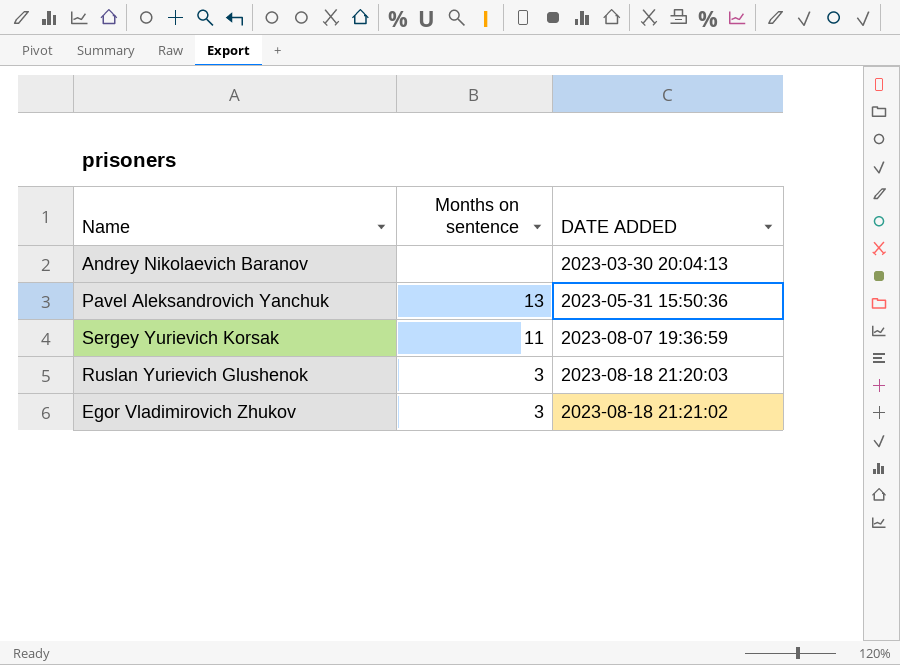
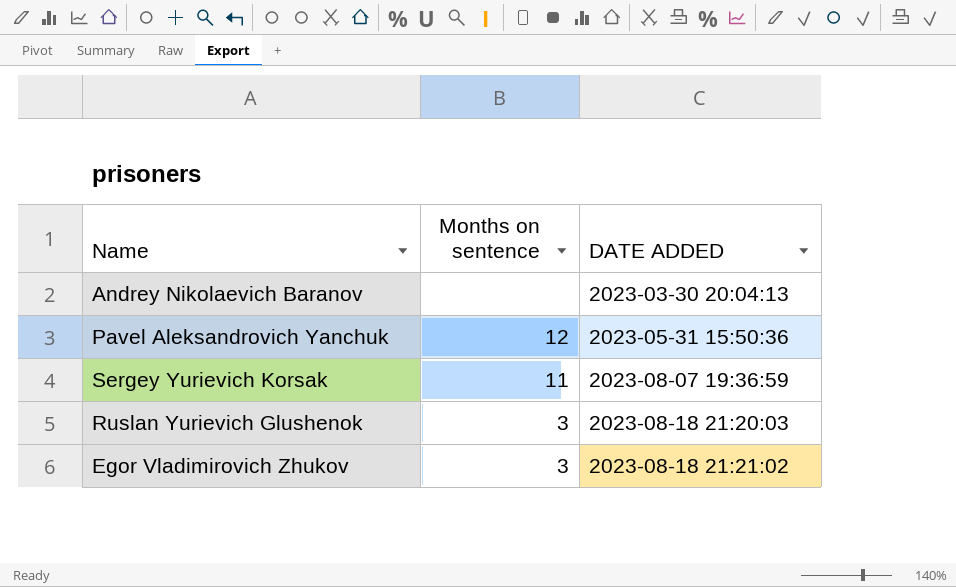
Pavel Aleksandrovich Yanchuk | Months on sentence: 13 -> 12

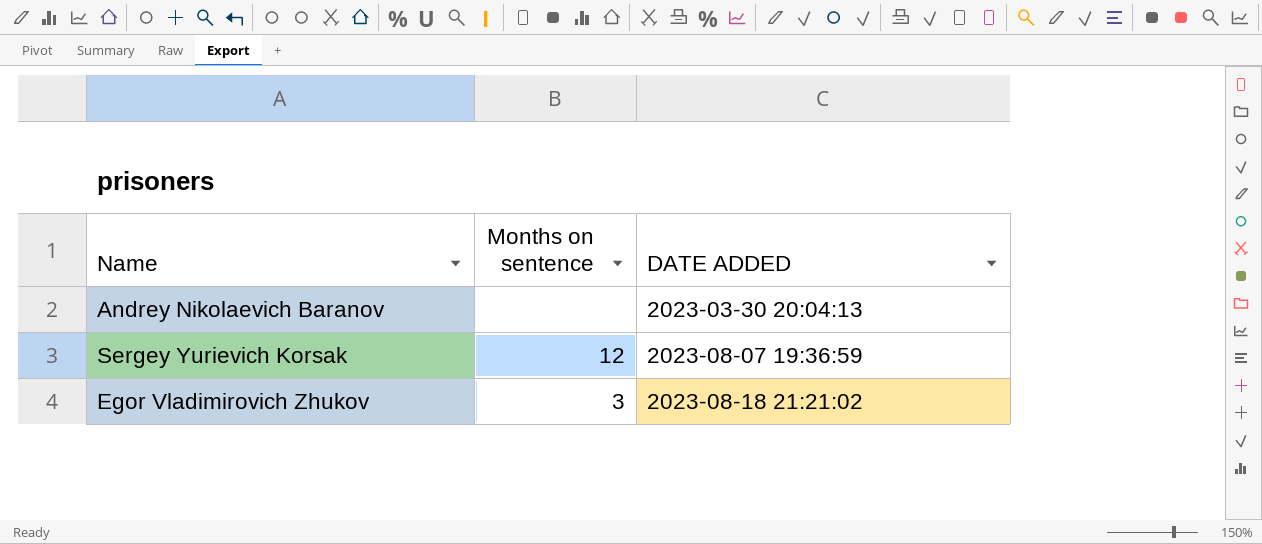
row Pavel Aleksandrovich Yanchuk: 12 | 2023-05-31 15:50:36 -> none
row Ruslan Yurievich Glushenok: 3 | 2023-08-18 21:20:03 -> none
Sergey Yurievich Korsak | Months on sentence: 11 -> 12

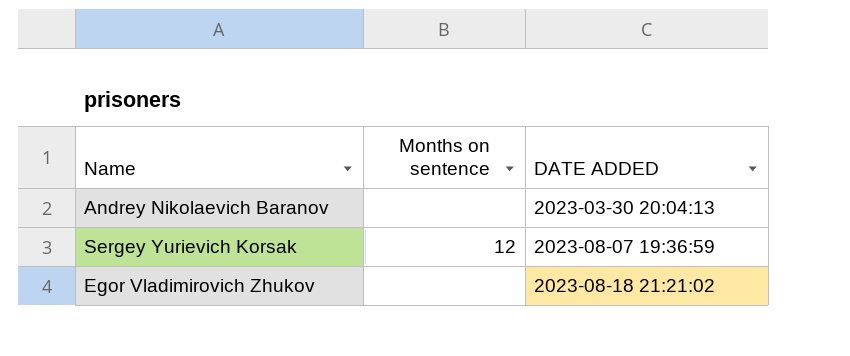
Egor Vladimirovich Zhukov | Months on sentence: 3 -> none

